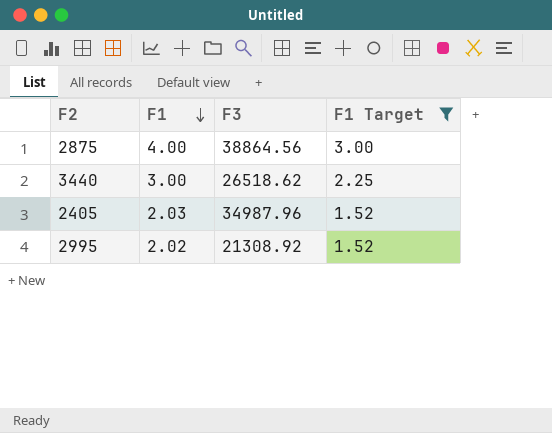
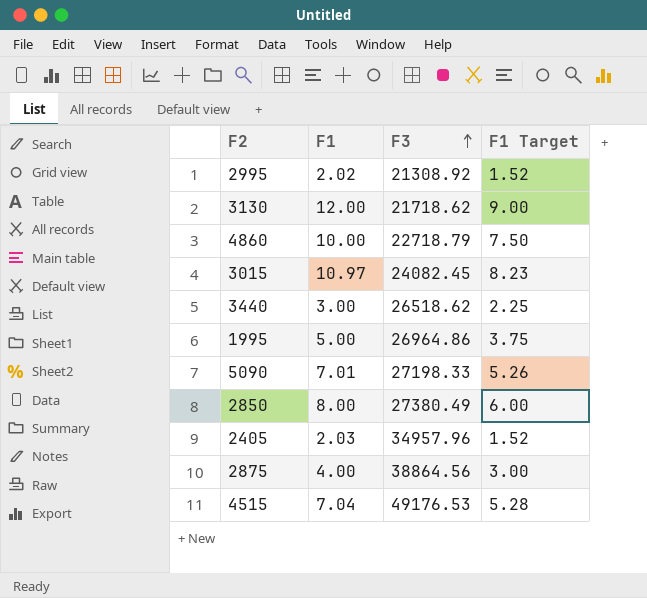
filter: F1 Target <= 3.00 -> none
row order: F1 descending -> F3 ascending
2405 | F3: 34987.96 -> 34957.96

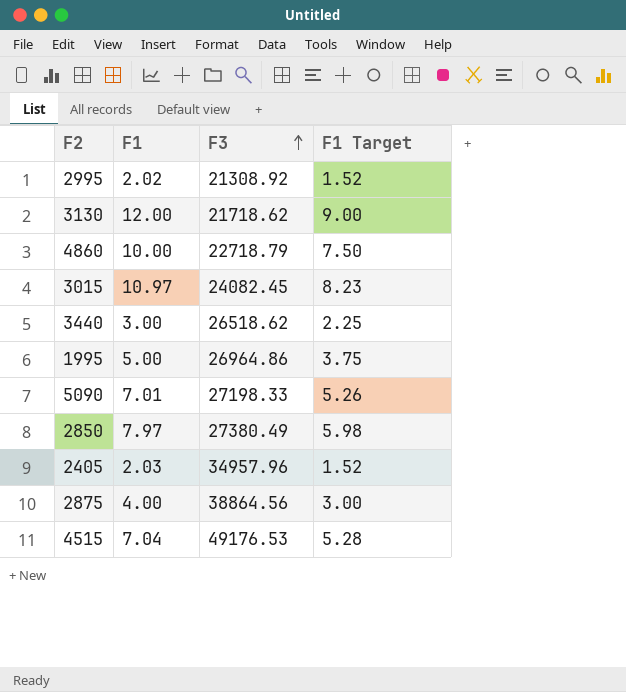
2850 | F1: 8.00 -> 7.97
2850 | F1 Target: 6.00 -> 5.98

